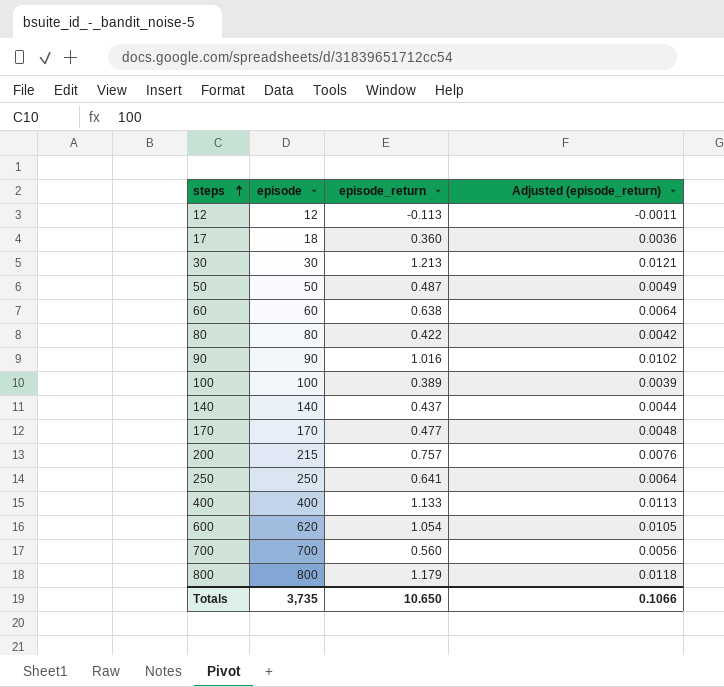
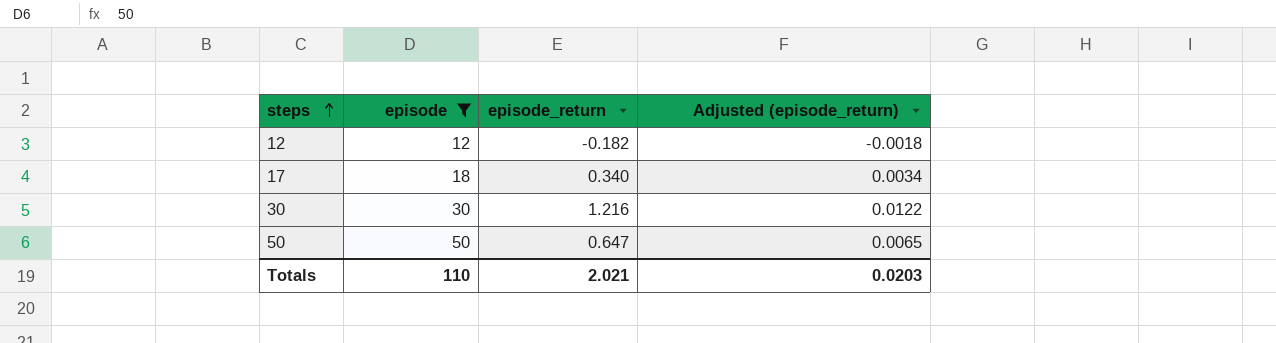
filter: none -> episode <= 50
12 | episode_return: -0.113 -> -0.182
12 | Adjusted (episode_return): -0.0011 -> -0.0018
17 | episode_return: 0.360 -> 0.340
17 | Adjusted (episode_return): 0.0036 -> 0.0034
30 | episode_return: 1.213 -> 1.216
30 | Adjusted (episode_return): 0.0121 -> 0.0122
50 | episode_return: 0.487 -> 0.647
50 | Adjusted (episode_return): 0.0049 -> 0.0065
Totals | episode: 3,735 -> 110
Totals | episode_return: 10.650 -> 2.021
Totals | Adjusted (episode_return): 0.1066 -> 0.0203

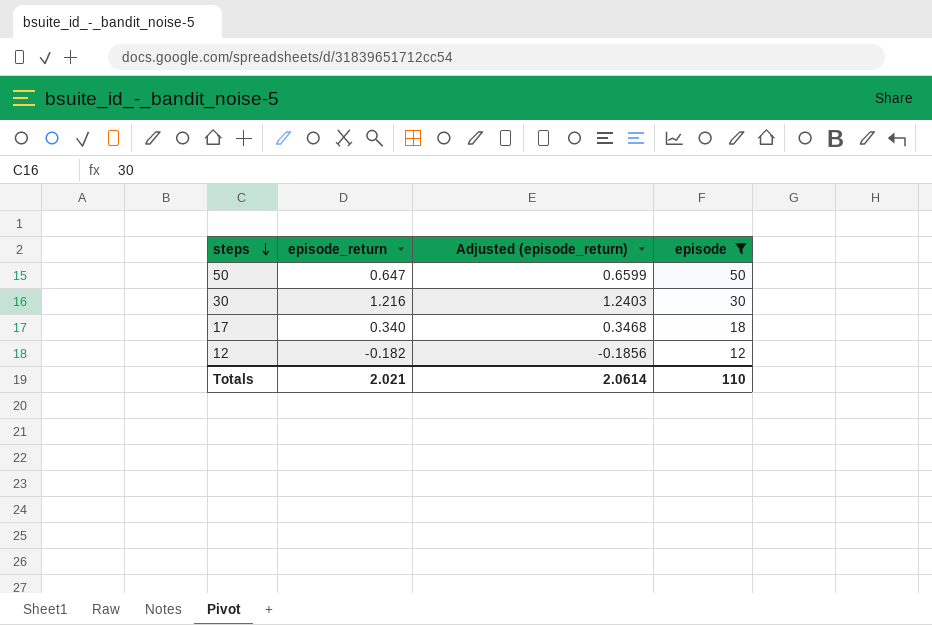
row order: steps ascending -> steps descending
column Adjusted (episode_return) | formula: [episode_return] * 0.01 -> [episode_return] * 1.02
column episode | position: 2 -> 4
Totals | Adjusted (episode_return): 0.0203 -> 2.0614

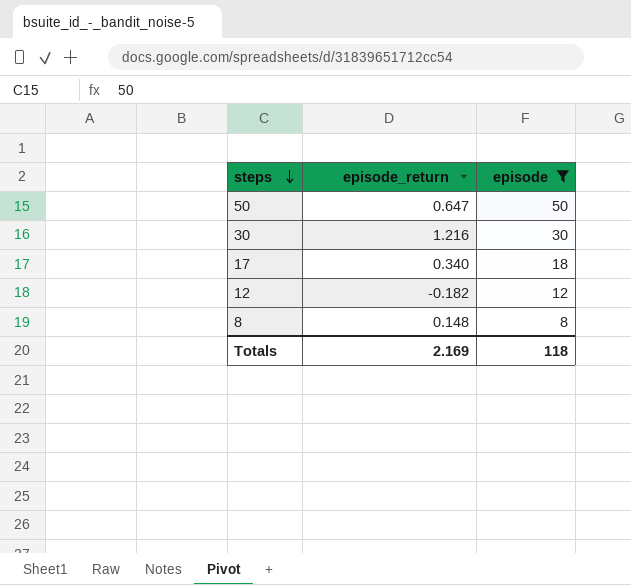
column Adjusted (episode_return) | formula: [episode_return] * 1.02 -> none
row 8: none -> 0.148 | 8
Totals | episode_return: 2.021 -> 2.169
Totals | episode: 110 -> 118

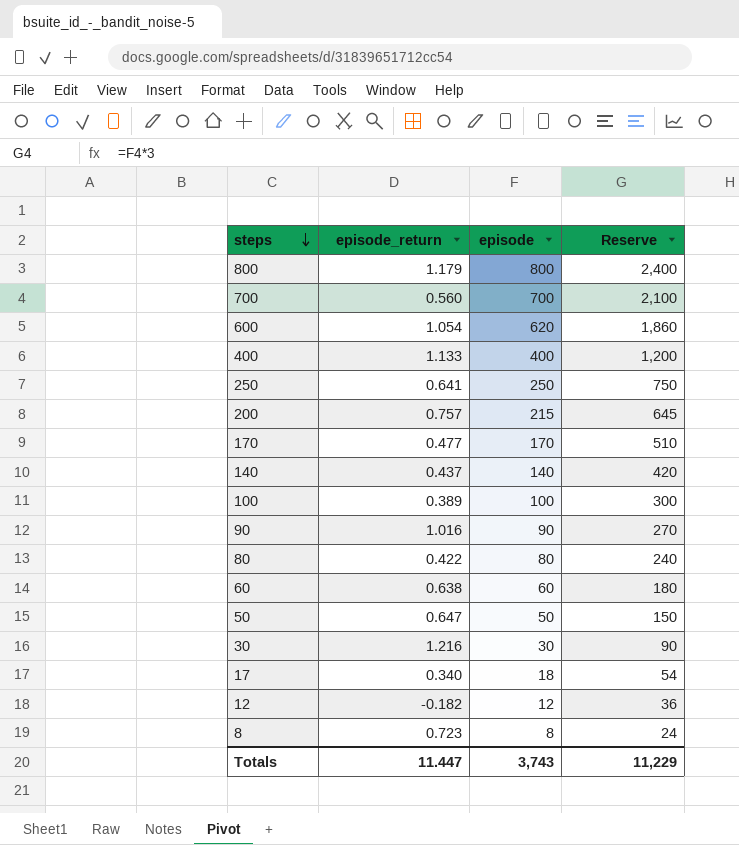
filter: episode <= 50 -> none
column Reserve | formula: none -> [episode] * 3
8 | episode_return: 0.148 -> 0.723
Totals | episode_return: 2.169 -> 11.447
Totals | episode: 118 -> 3,743

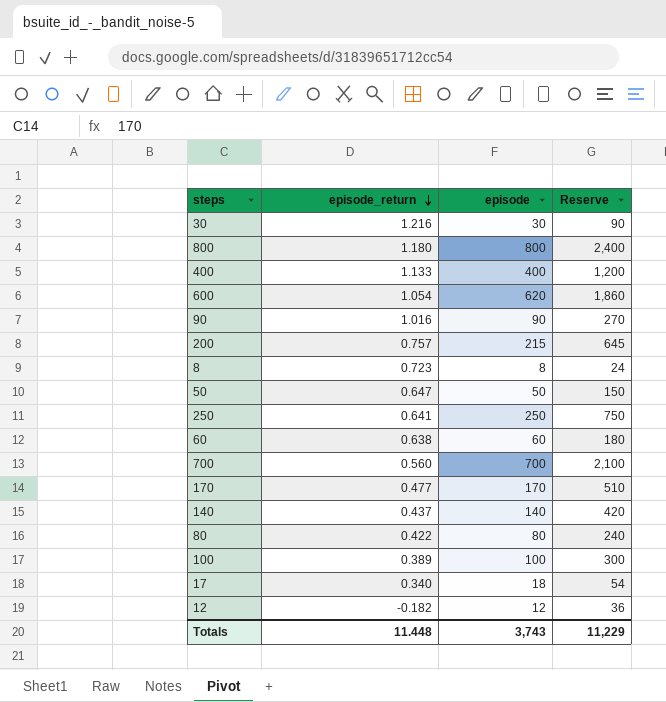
row order: steps descending -> episode_return descending
800 | episode_return: 1.179 -> 1.180
Totals | episode_return: 11.447 -> 11.448

